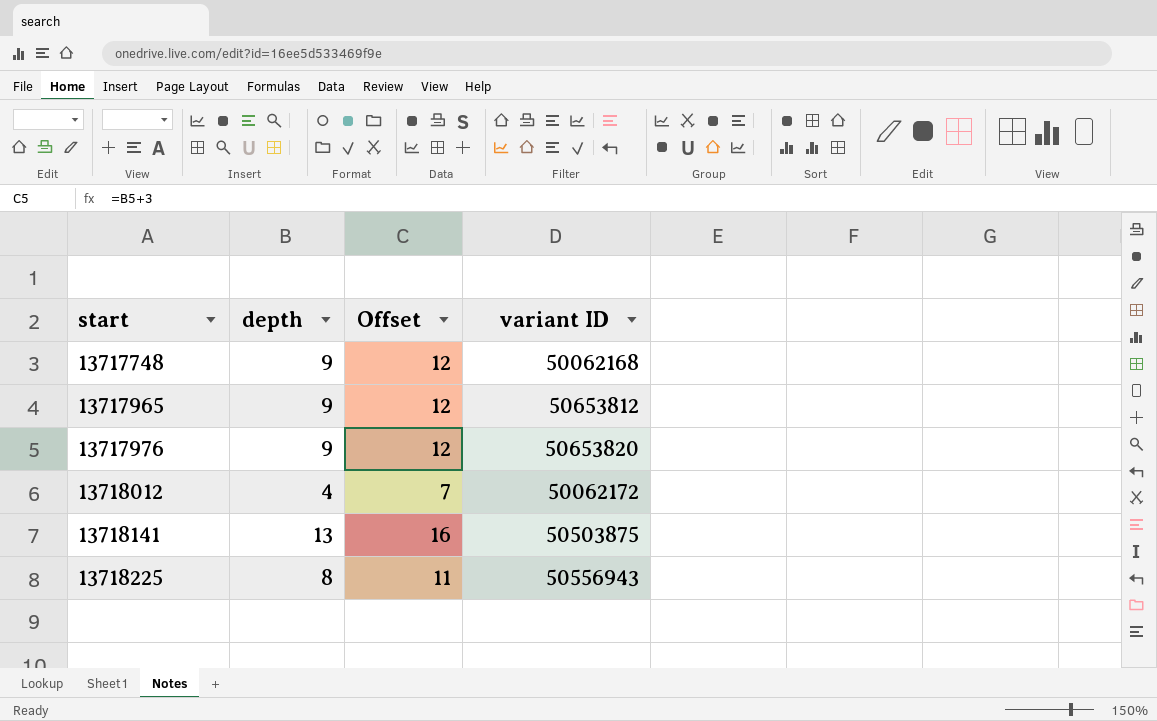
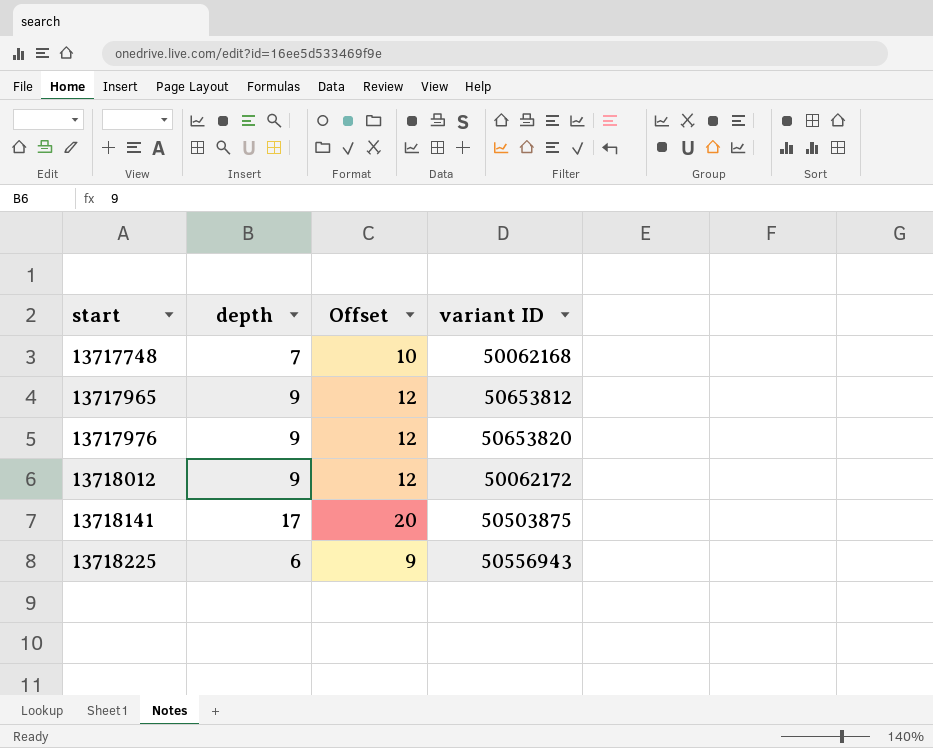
13717748 | depth: 9 -> 7
13717748 | Offset: 12 -> 10
13718012 | depth: 4 -> 9
13718012 | Offset: 7 -> 12
13718141 | depth: 13 -> 17
13718141 | Offset: 16 -> 20
13718225 | depth: 8 -> 6
13718225 | Offset: 11 -> 9

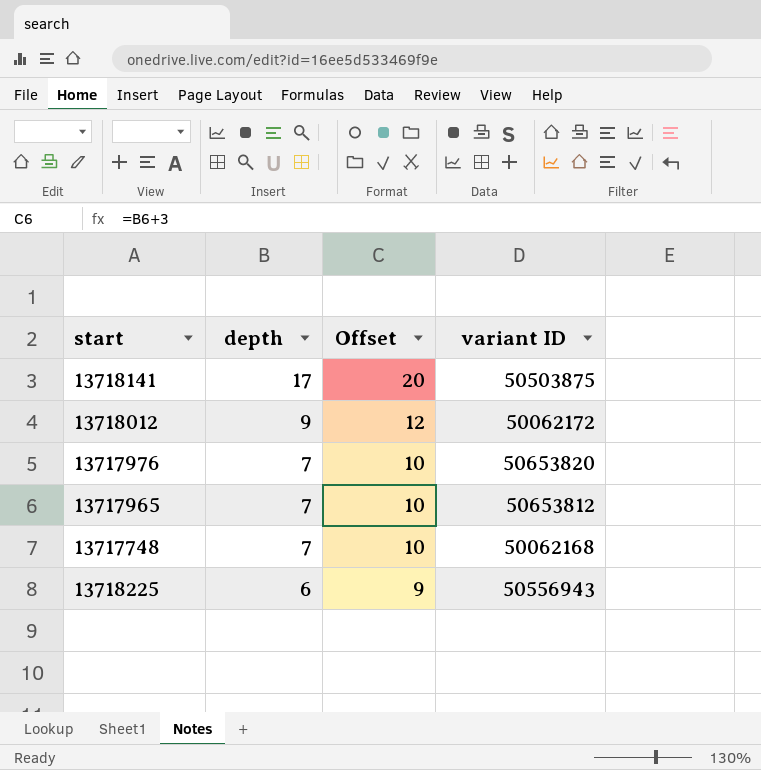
row order: start ascending -> depth descending
13717976 | depth: 9 -> 7
13717976 | Offset: 12 -> 10
13717965 | depth: 9 -> 7
13717965 | Offset: 12 -> 10

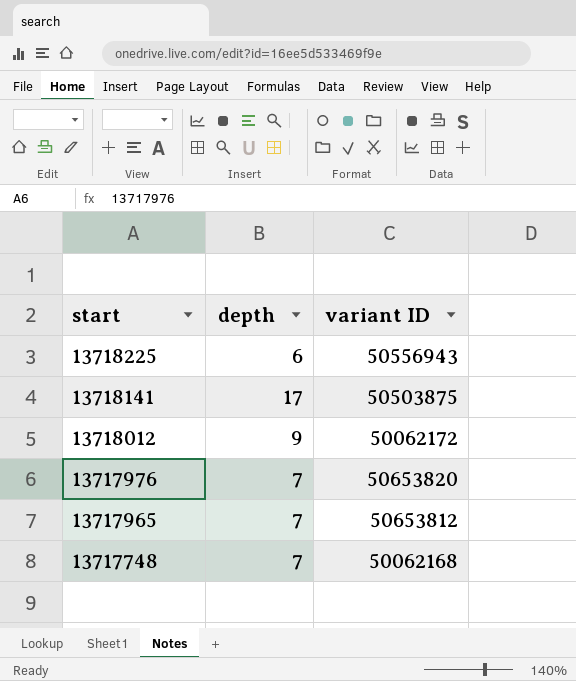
row order: depth descending -> start descending
column Offset | formula: [depth] + 3 -> none

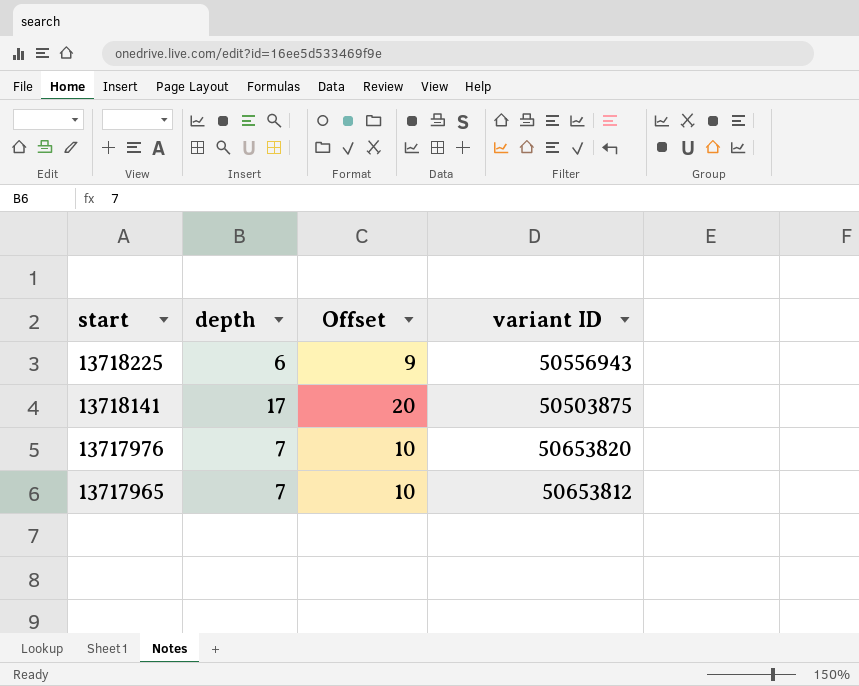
column Offset | formula: none -> [depth] + 3
row 13718012: 9 | 50062172 -> none
row 13717748: 7 | 50062168 -> none

